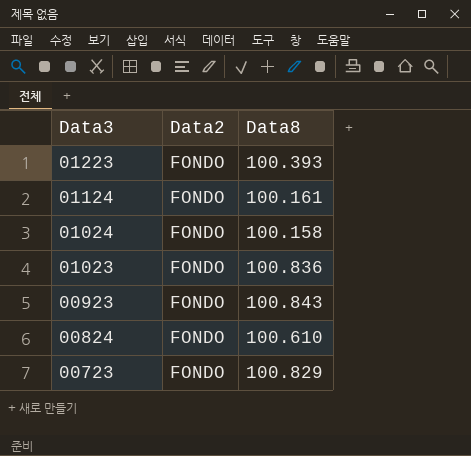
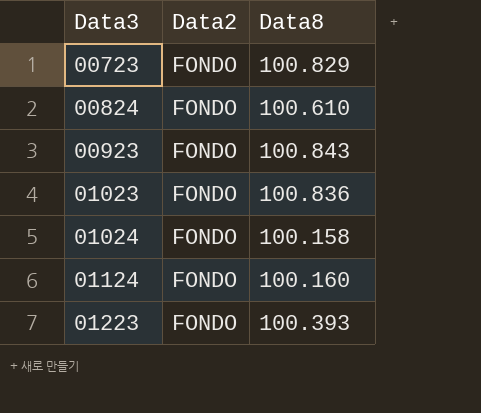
row order: Data3 descending -> Data3 ascending
01124 | Data8: 100.161 -> 100.160

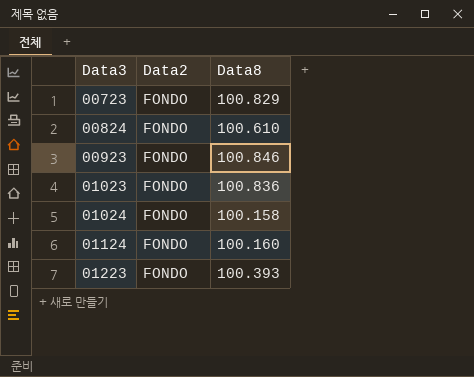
00923 | Data8: 100.843 -> 100.846

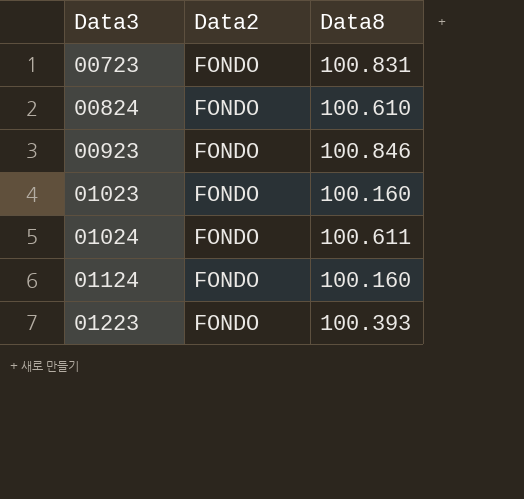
00723 | Data8: 100.829 -> 100.831
01023 | Data8: 100.836 -> 100.160
01024 | Data8: 100.158 -> 100.611

